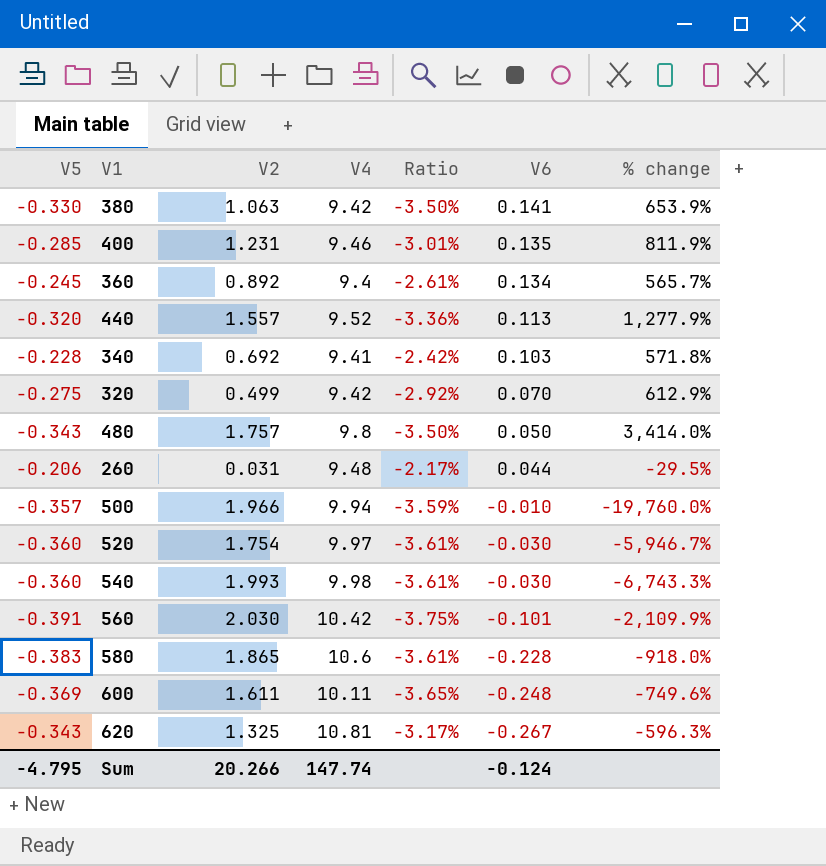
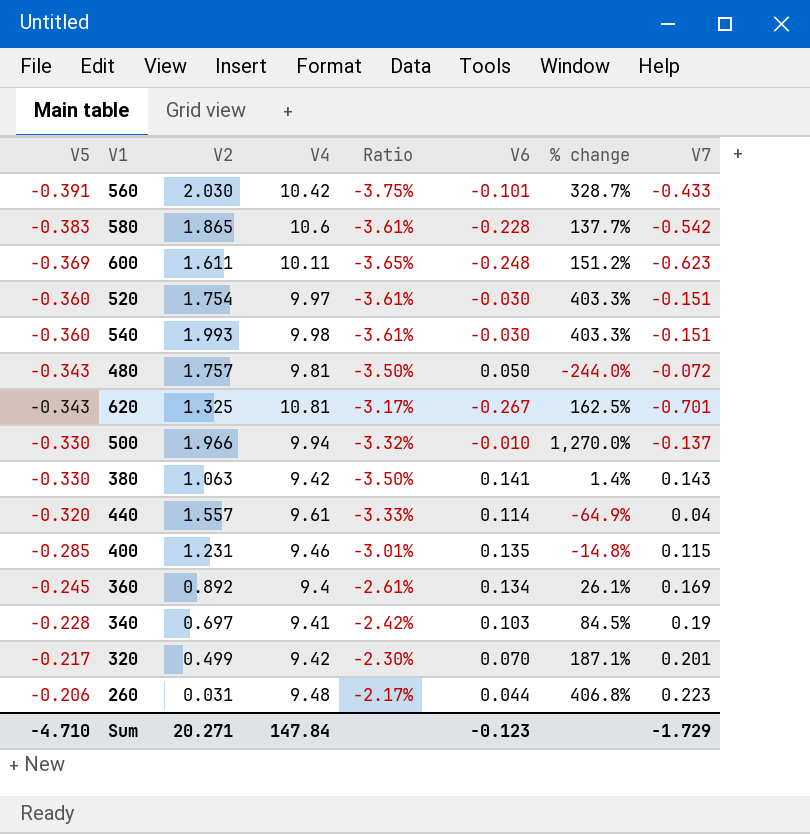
row order: V6 descending -> V5 ascending
column % change | formula: ([V2] - [V6]) / [V6] -> ([V7] - [V6]) / [V6]
column V7 | position: none -> 8
480 | V4: 9.8 -> 9.81
500 | V5: -0.357 -> -0.330
500 | Ratio: -3.59% -> -3.32%
440 | V4: 9.52 -> 9.61
440 | Ratio: -3.36% -> -3.33%
440 | V6: 0.113 -> 0.114
340 | V2: 0.692 -> 0.697
320 | V5: -0.275 -> -0.217
320 | Ratio: -2.92% -> -2.30%
Sum | V5: -4.795 -> -4.710
Sum | V2: 20.266 -> 20.271
Sum | V4: 147.74 -> 147.84
Sum | V6: -0.124 -> -0.123

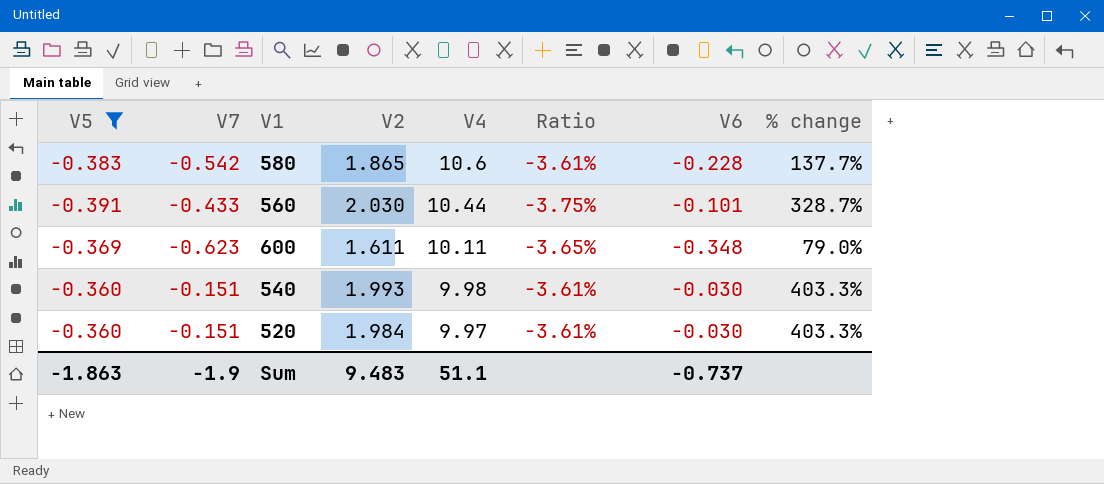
filter: none -> V5 <= -0.360
row order: V5 ascending -> V4 descending
column V7 | position: 8 -> 2
560 | V4: 10.42 -> 10.44
600 | V6: -0.248 -> -0.348
600 | % change: 151.2% -> 79.0%
520 | V2: 1.754 -> 1.984
Sum | V5: -4.710 -> -1.863
Sum | V7: -1.729 -> -1.9
Sum | V2: 20.271 -> 9.483
Sum | V4: 147.84 -> 51.1
Sum | V6: -0.123 -> -0.737

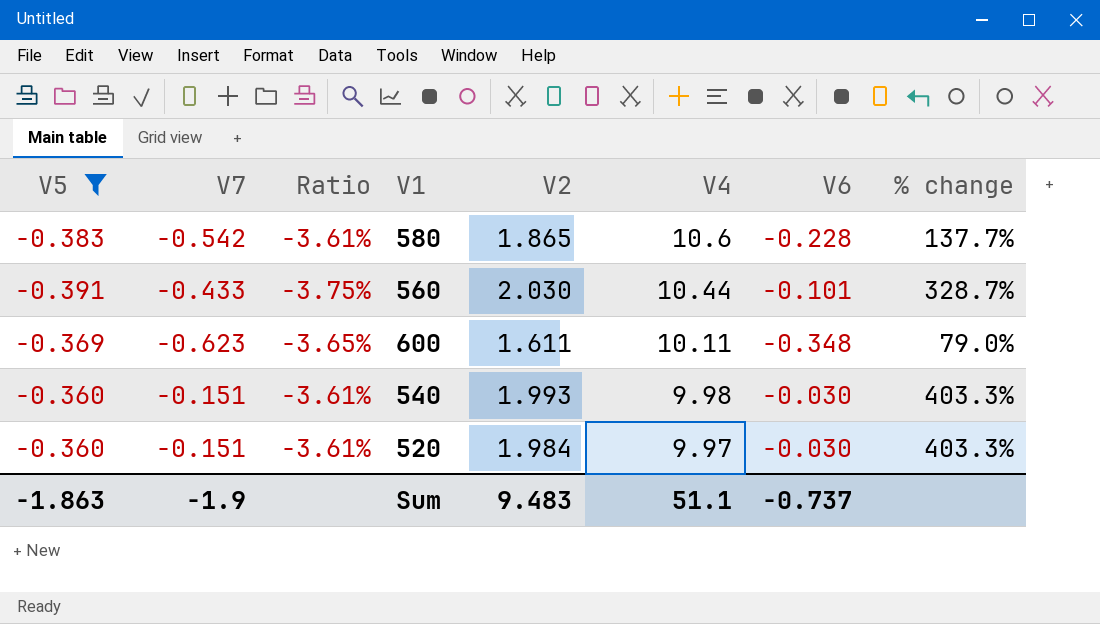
column Ratio | position: 6 -> 3

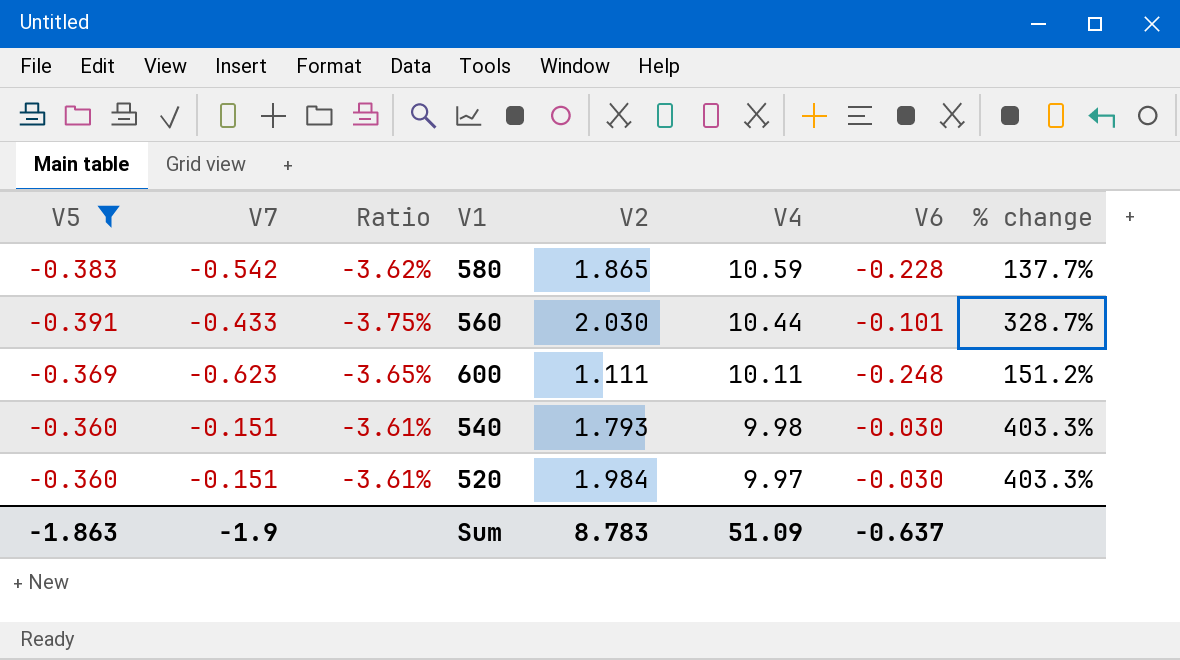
580 | Ratio: -3.61% -> -3.62%
580 | V4: 10.6 -> 10.59
600 | V2: 1.611 -> 1.111
600 | V6: -0.348 -> -0.248
600 | % change: 79.0% -> 151.2%
540 | V2: 1.993 -> 1.793
Sum | V2: 9.483 -> 8.783
Sum | V4: 51.1 -> 51.09
Sum | V6: -0.737 -> -0.637

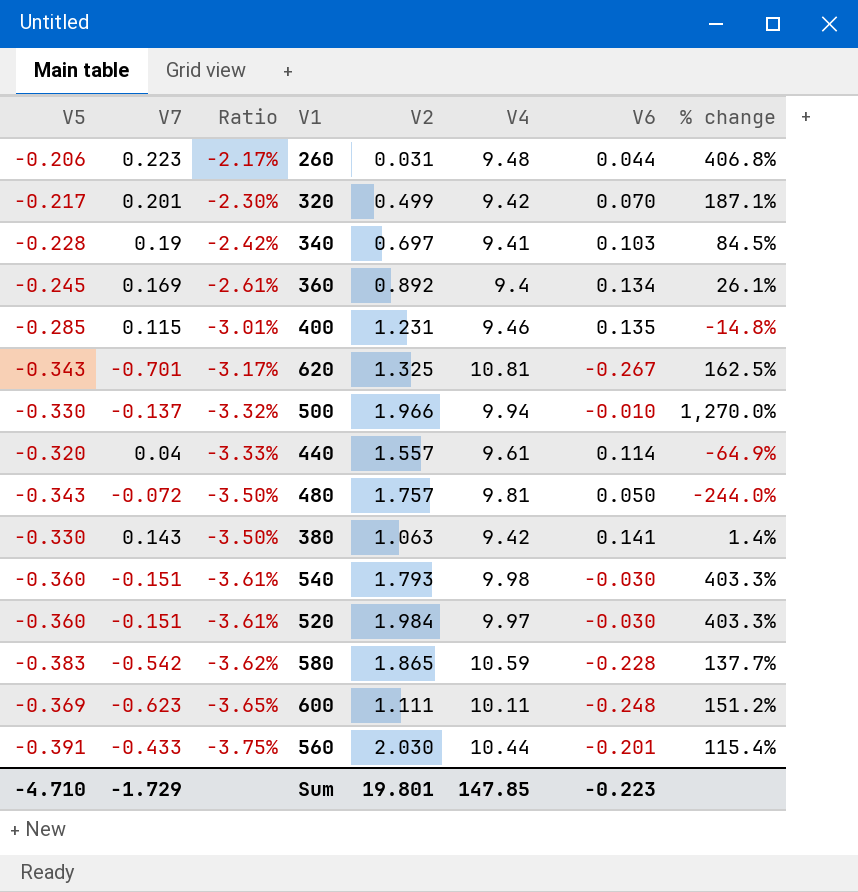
filter: V5 <= -0.360 -> none
row order: V4 descending -> Ratio descending
560 | V6: -0.101 -> -0.201
560 | % change: 328.7% -> 115.4%
Sum | V5: -1.863 -> -4.710
Sum | V7: -1.9 -> -1.729
Sum | V2: 8.783 -> 19.801
Sum | V4: 51.09 -> 147.85
Sum | V6: -0.637 -> -0.223

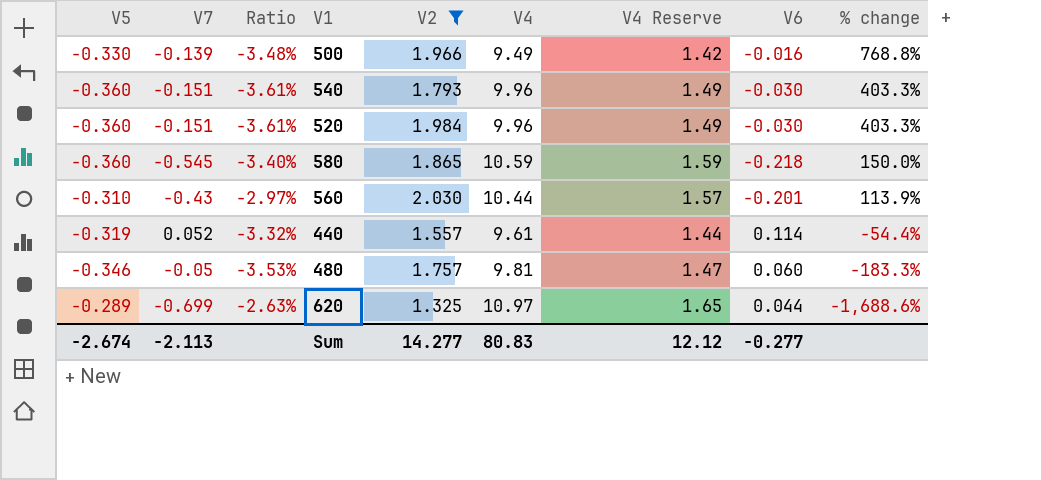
filter: none -> V2 >= 1.325
row order: Ratio descending -> % change descending
column V4 Reserve | formula: none -> [V4] * 0.15
500 | V7: -0.137 -> -0.139
500 | Ratio: -3.32% -> -3.48%
500 | V4: 9.94 -> 9.49
500 | V6: -0.010 -> -0.016
500 | % change: 1,270.0% -> 768.8%
540 | V4: 9.98 -> 9.96
520 | V4: 9.97 -> 9.96
580 | V5: -0.383 -> -0.360
580 | V7: -0.542 -> -0.545
580 | Ratio: -3.62% -> -3.40%
580 | V6: -0.228 -> -0.218
580 | % change: 137.7% -> 150.0%
560 | V5: -0.391 -> -0.310
560 | V7: -0.433 -> -0.43
560 | Ratio: -3.75% -> -2.97%
560 | % change: 115.4% -> 113.9%
440 | V5: -0.320 -> -0.319
440 | V7: 0.04 -> 0.052
440 | Ratio: -3.33% -> -3.32%
440 | % change: -64.9% -> -54.4%
480 | V5: -0.343 -> -0.346
480 | V7: -0.072 -> -0.05
480 | Ratio: -3.50% -> -3.53%
480 | V6: 0.050 -> 0.060
480 | % change: -244.0% -> -183.3%
620 | V5: -0.343 -> -0.289
620 | V7: -0.701 -> -0.699
620 | Ratio: -3.17% -> -2.63%
620 | V4: 10.81 -> 10.97
620 | V6: -0.267 -> 0.044
620 | % change: 162.5% -> -1,688.6%
Sum | V5: -4.710 -> -2.674
Sum | V7: -1.729 -> -2.113
Sum | V2: 19.801 -> 14.277
Sum | V4: 147.85 -> 80.83
Sum | V6: -0.223 -> -0.277

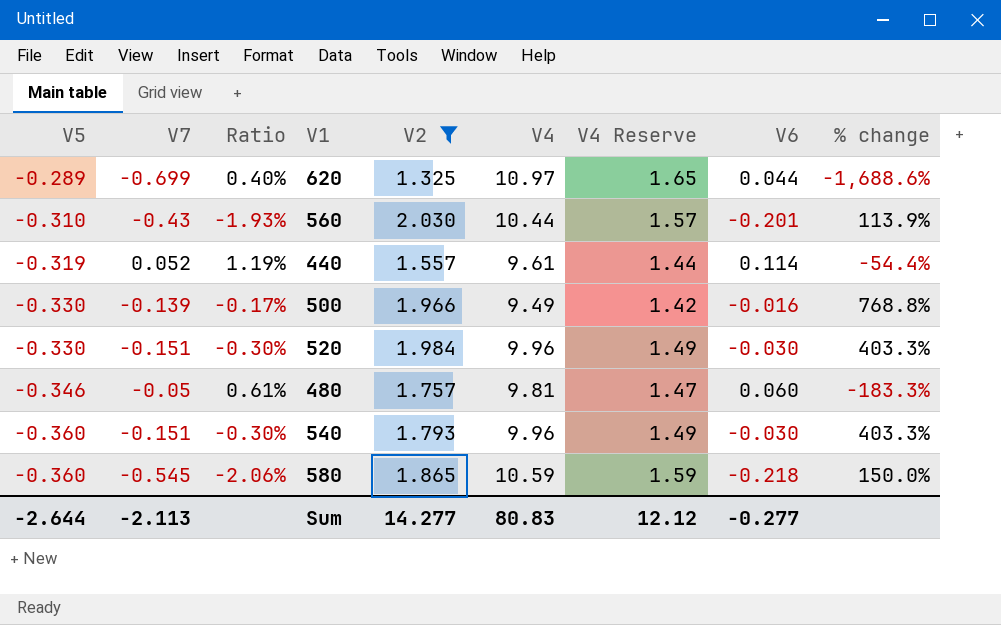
row order: % change descending -> V5 descending
column Ratio | formula: [V5] / [V4] -> [V6] / [V4]
520 | V5: -0.360 -> -0.330
Sum | V5: -2.674 -> -2.644

